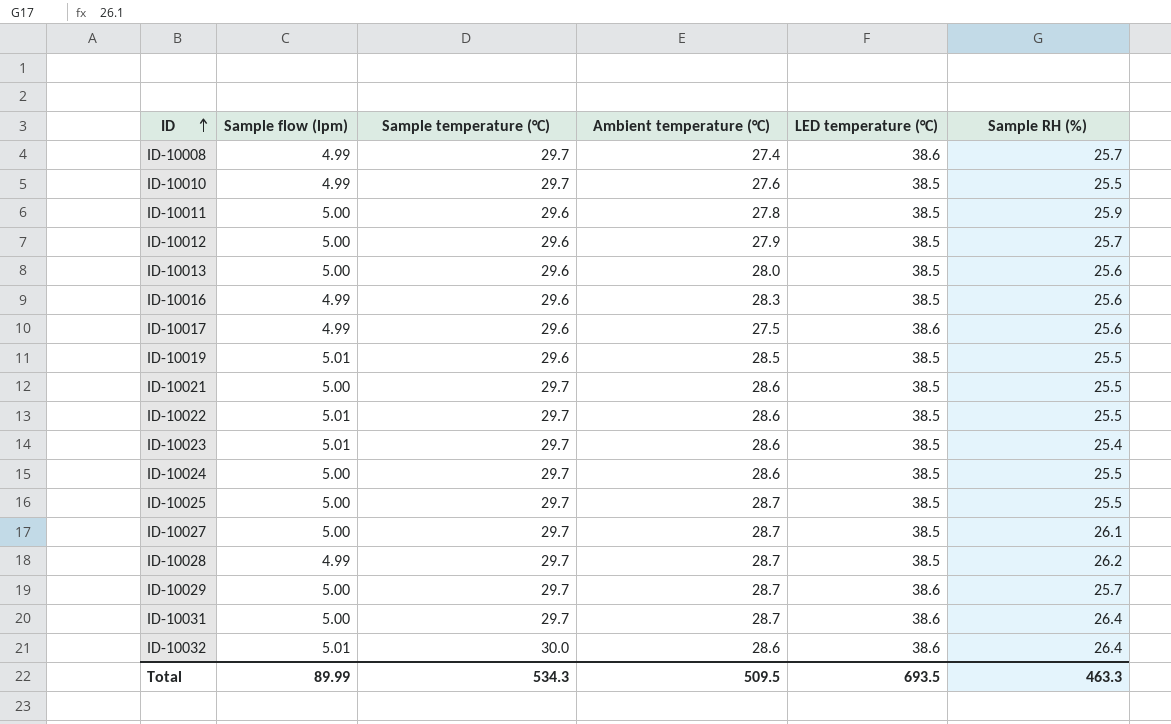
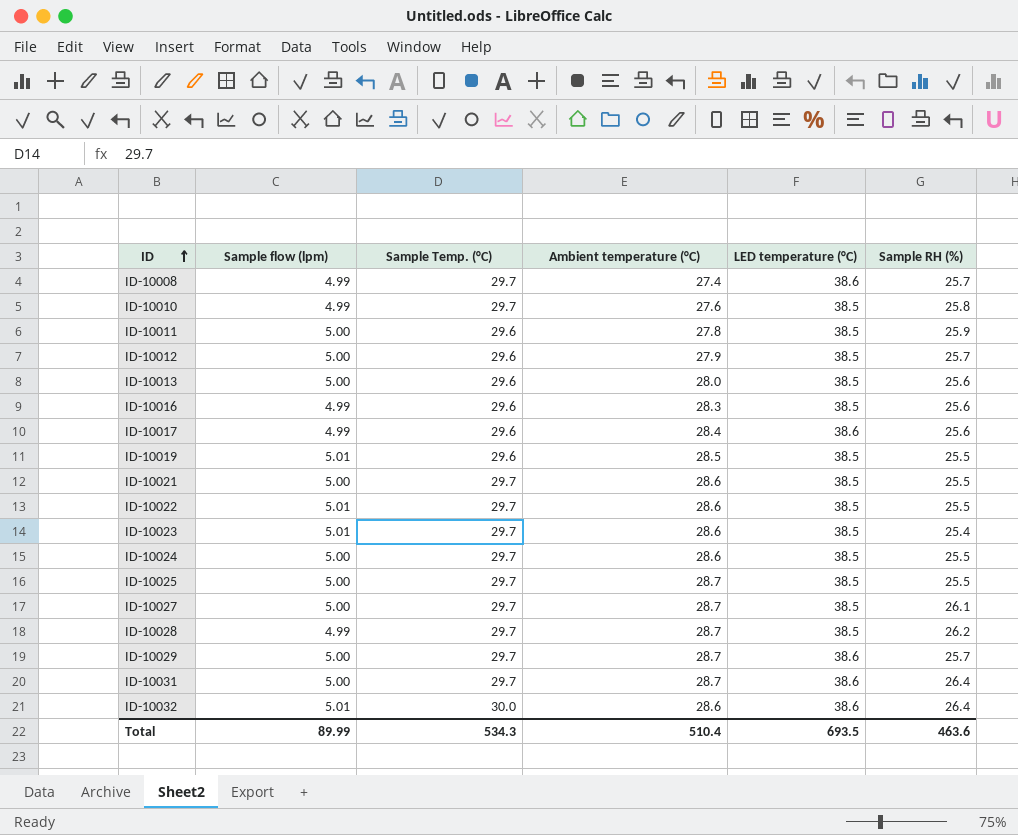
column name: Sample temperature (°C) -> Sample Temp. (°C)
ID-10010 | Sample RH (%): 25.5 -> 25.8
ID-10017 | Ambient temperature (°C): 27.5 -> 28.4
Total | Ambient temperature (°C): 509.5 -> 510.4
Total | Sample RH (%): 463.3 -> 463.6

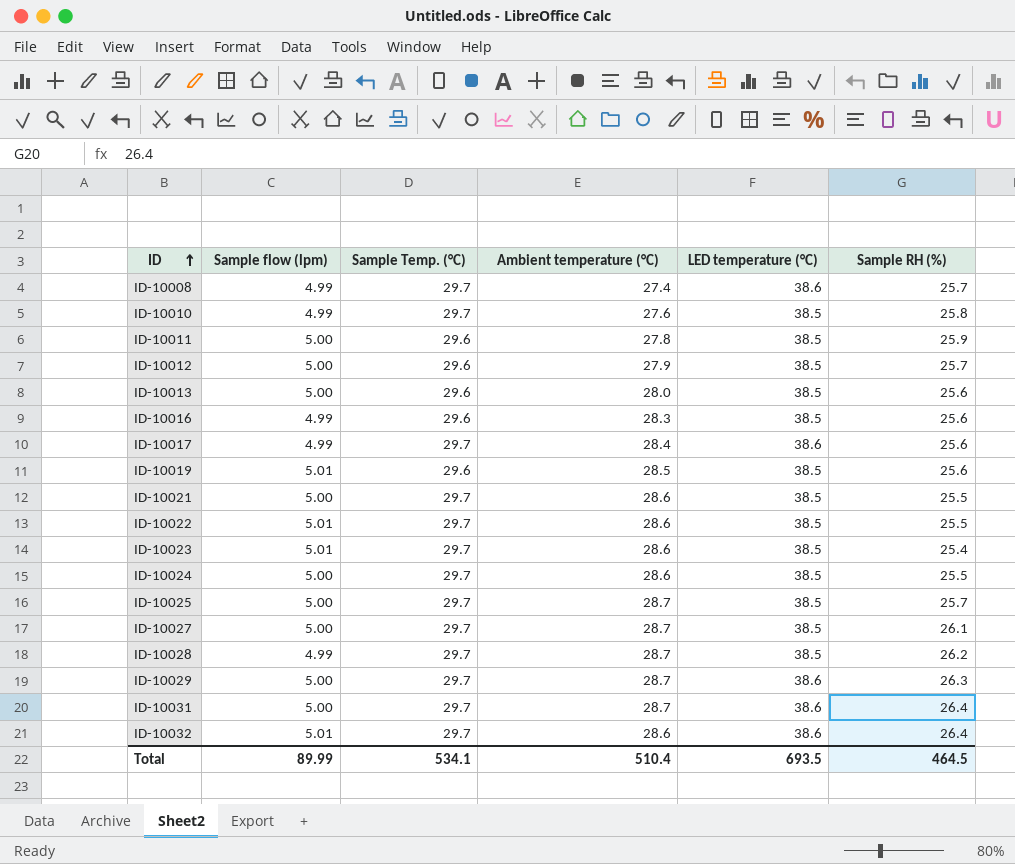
ID-10017 | Sample Temp. (°C): 29.6 -> 29.7
ID-10019 | Sample RH (%): 25.5 -> 25.6
ID-10025 | Sample RH (%): 25.5 -> 25.7
ID-10029 | Sample RH (%): 25.7 -> 26.3
ID-10032 | Sample Temp. (°C): 30.0 -> 29.7
Total | Sample Temp. (°C): 534.3 -> 534.1
Total | Sample RH (%): 463.6 -> 464.5

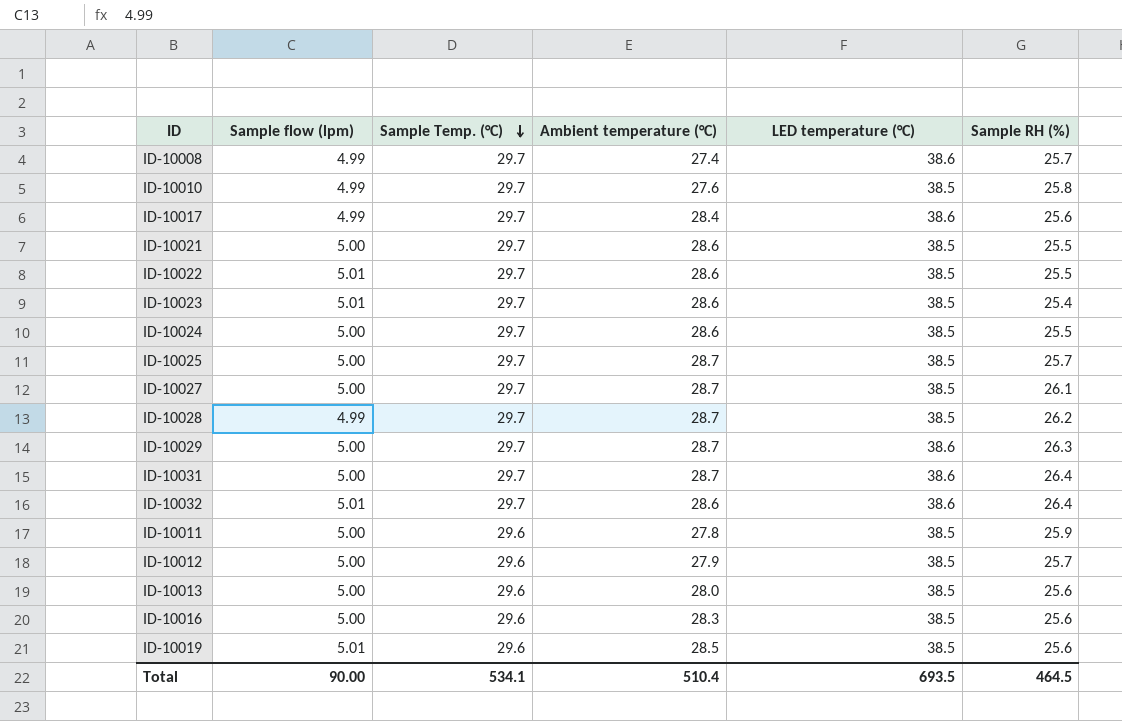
row order: ID ascending -> Sample Temp. (°C) descending
ID-10016 | Sample flow (lpm): 4.99 -> 5.00
Total | Sample flow (lpm): 89.99 -> 90.00

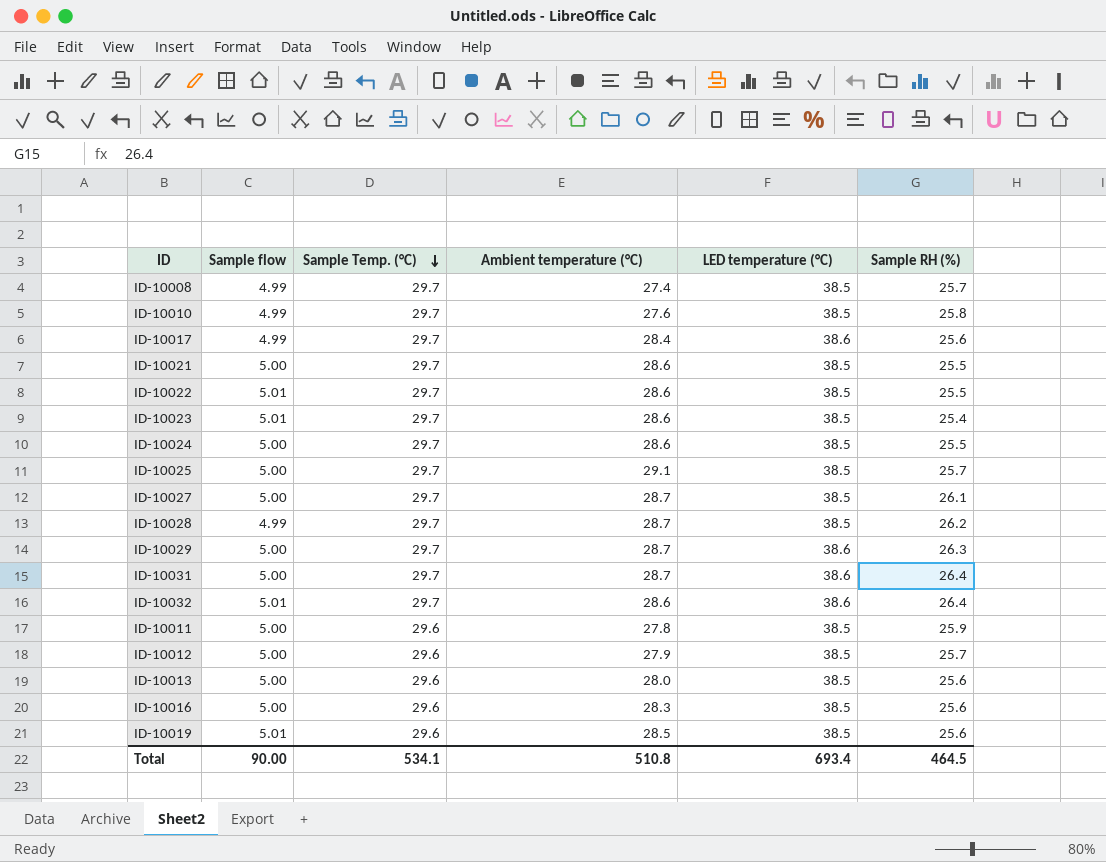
column name: Sample flow (lpm) -> Sample flow
ID-10008 | LED temperature (°C): 38.6 -> 38.5
ID-10025 | Ambient temperature (°C): 28.7 -> 29.1
Total | Ambient temperature (°C): 510.4 -> 510.8
Total | LED temperature (°C): 693.5 -> 693.4

